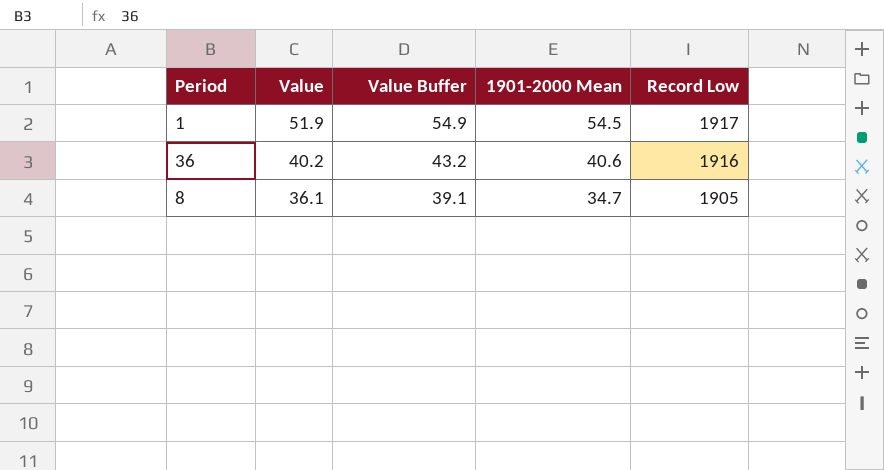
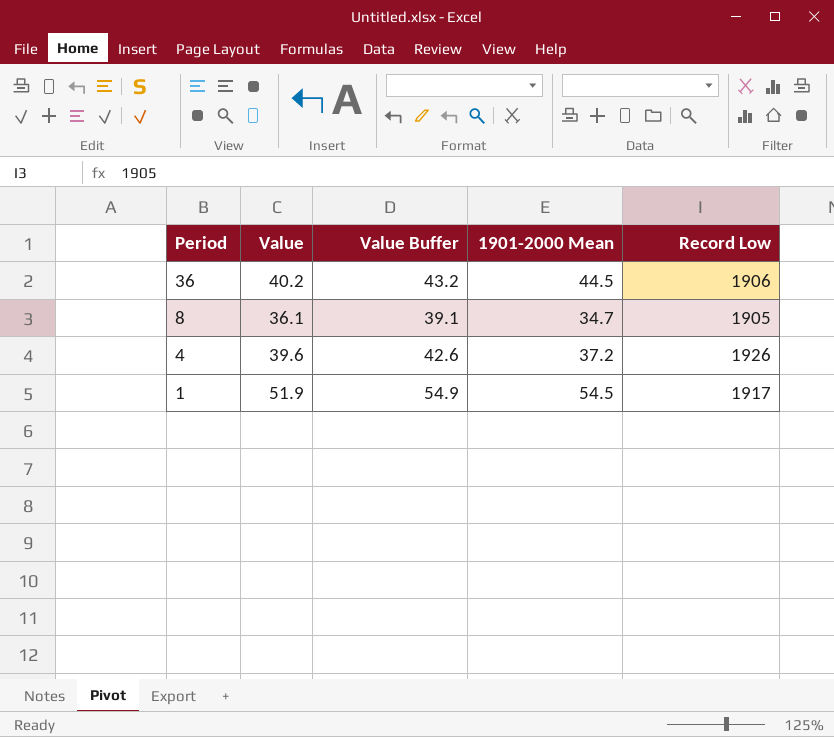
row order: Value descending -> Period descending
36 | 1901-2000 Mean: 40.6 -> 44.5
36 | Record Low: 1916 -> 1906
row 4: none -> 39.6 | 42.6 | 37.2 | 1926

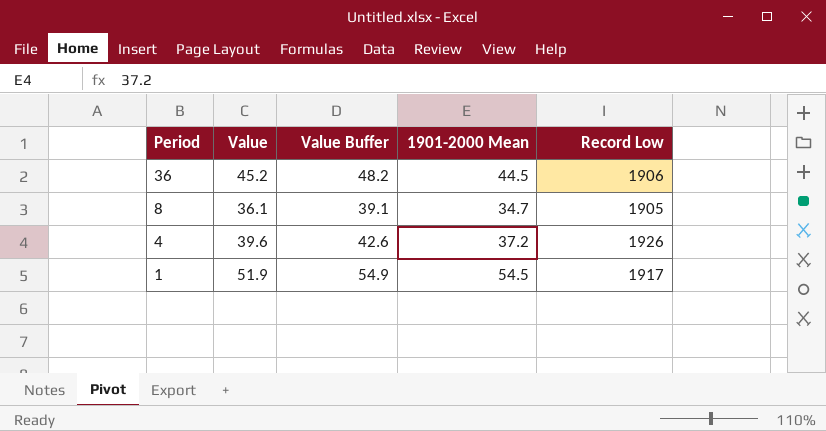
36 | Value: 40.2 -> 45.2
36 | Value Buffer: 43.2 -> 48.2

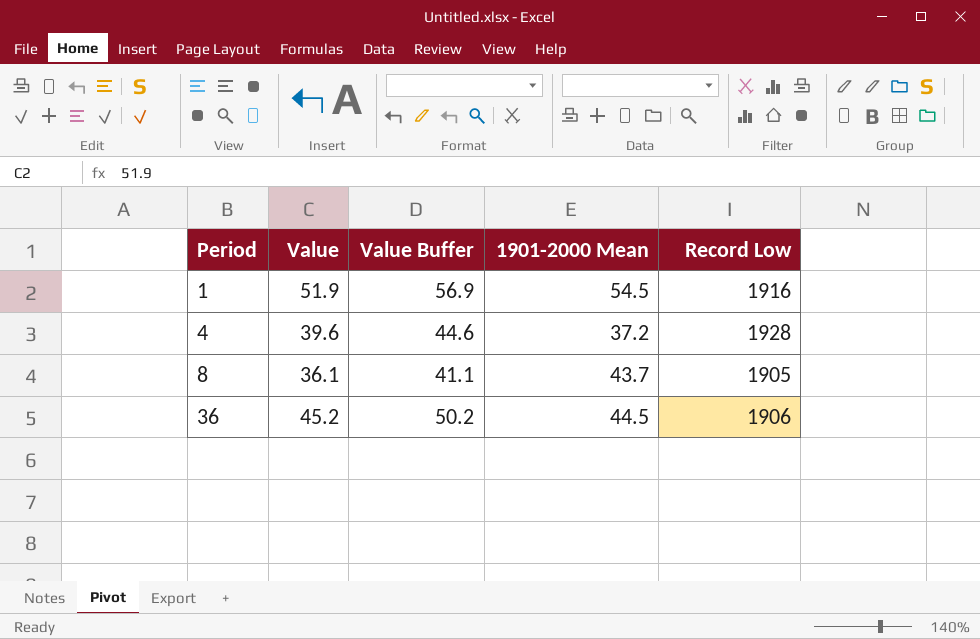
row order: Period descending -> Period ascending
column Value Buffer | formula: [Value] + 3 -> [Value] + 5
1 | Record Low: 1917 -> 1916
4 | Record Low: 1926 -> 1928
8 | 1901-2000 Mean: 34.7 -> 43.7

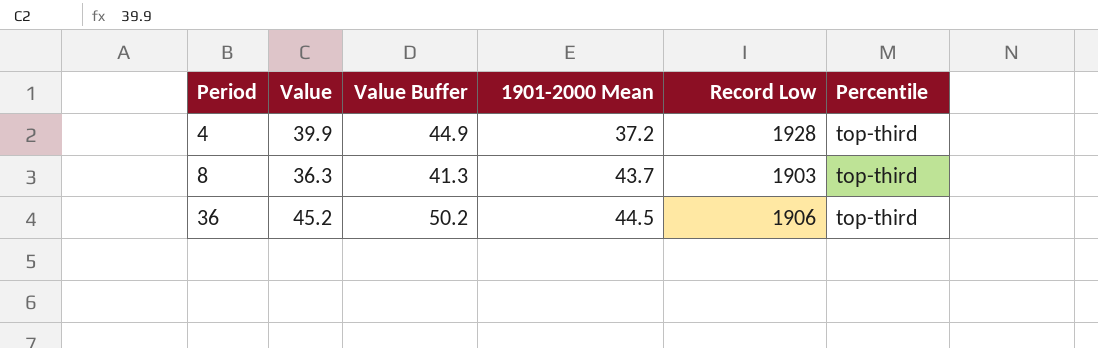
column Percentile | position: none -> 6
row 1: 51.9 | 56.9 | 54.5 | 1916 -> none
4 | Value: 39.6 -> 39.9
4 | Value Buffer: 44.6 -> 44.9
8 | Value: 36.1 -> 36.3
8 | Value Buffer: 41.1 -> 41.3
8 | Record Low: 1905 -> 1903

